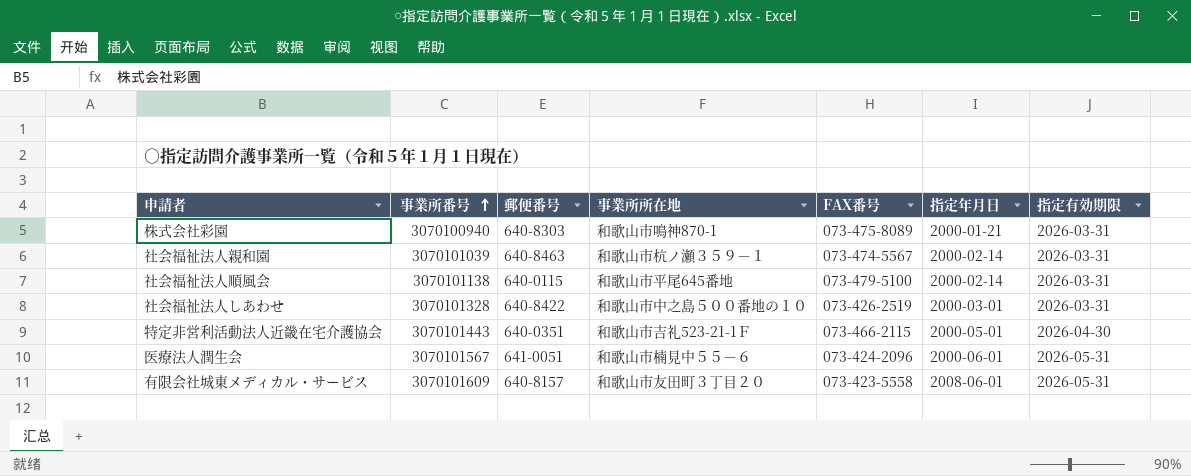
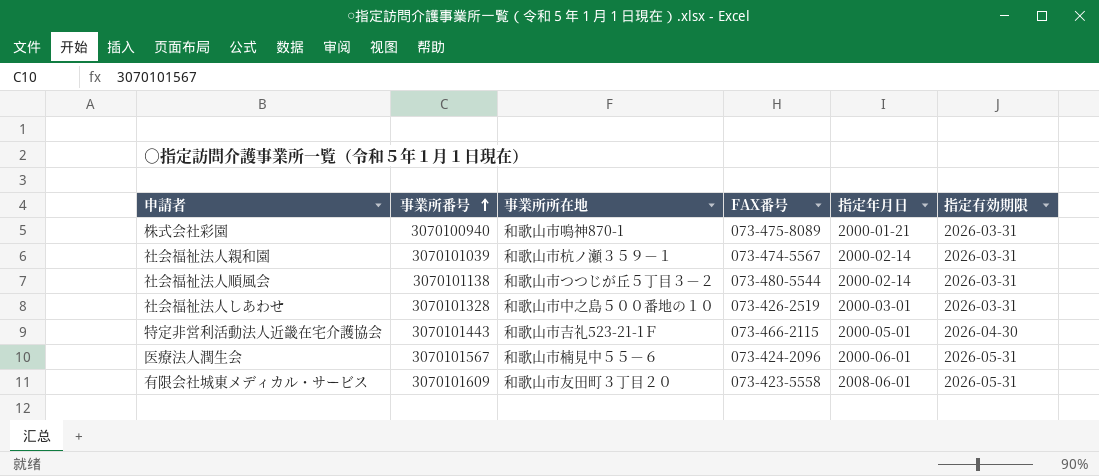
column 郵便番号 | position: 3 -> none
社会福祉法人順風会 | 事業所所在地: 和歌山市平尾645番地 -> 和歌山市つつじが丘５丁目３－２
社会福祉法人順風会 | FAX番号: 073-479-5100 -> 073-480-5544

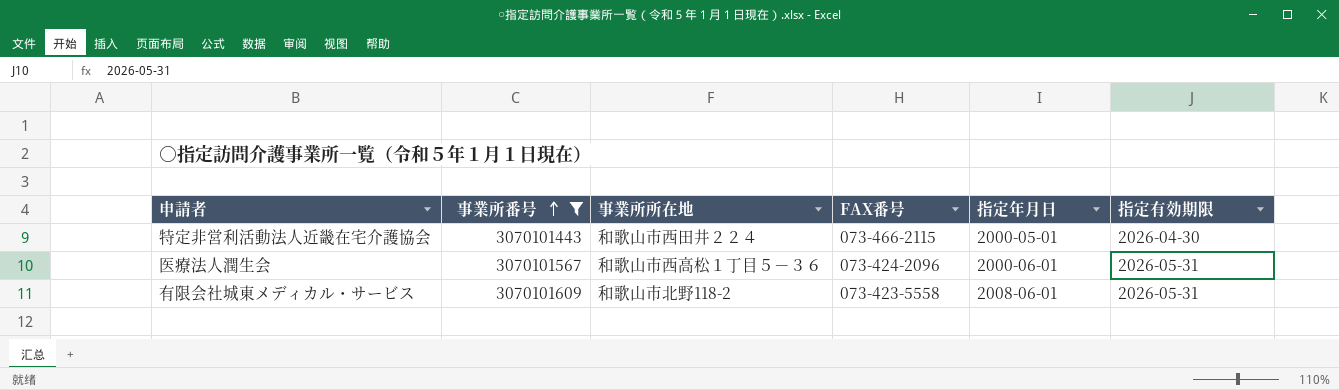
filter: none -> 事業所番号 >= 3070101443
特定非営利活動法人近畿在宅介護協会 | 事業所所在地: 和歌山市吉礼523-21-1Ｆ -> 和歌山市西田井２２４
医療法人潤生会 | 事業所所在地: 和歌山市楠見中５５－６ -> 和歌山市西高松１丁目５－３６
有限会社城東メディカル・サービス | 事業所所在地: 和歌山市友田町３丁目２０ -> 和歌山市北野118-2

